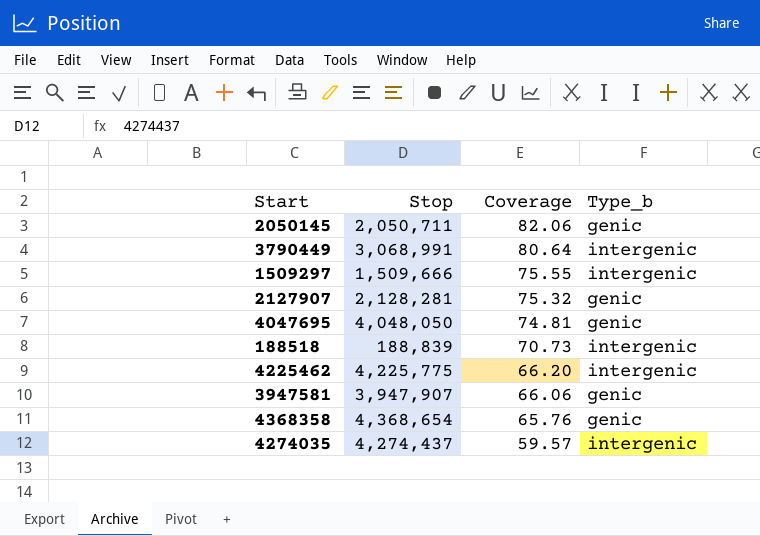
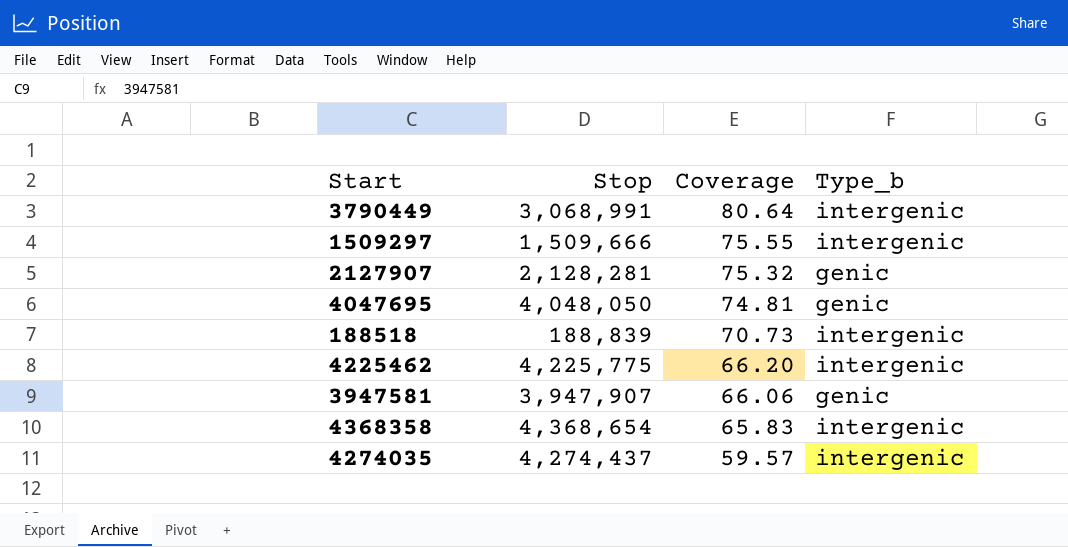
row 2050145: 2,050,711 | 82.06 | genic -> none
4368358 | Coverage: 65.76 -> 65.83
4368358 | Type_b: genic -> intergenic

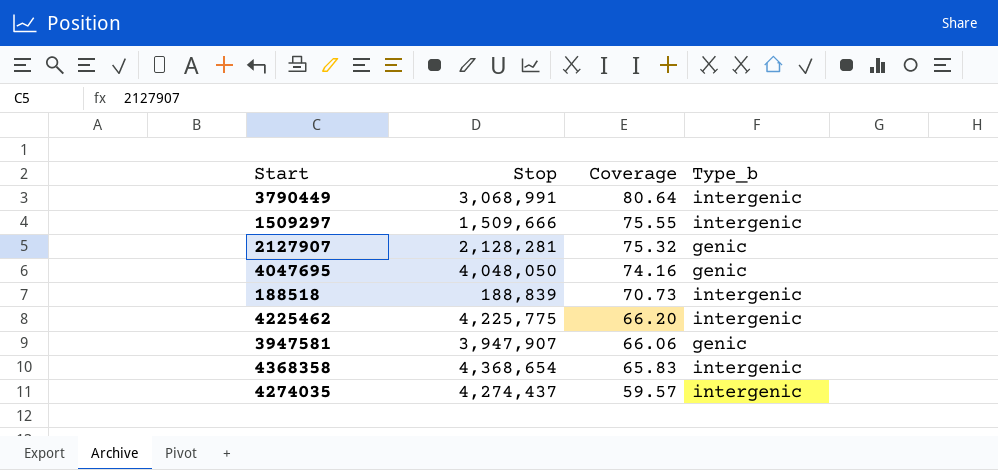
4047695 | Coverage: 74.81 -> 74.16

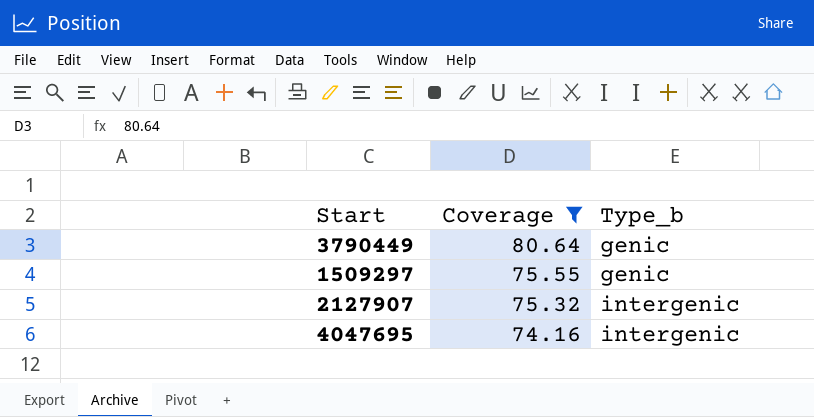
filter: none -> Coverage >= 74.16
column Stop | position: 2 -> none
3790449 | Type_b: intergenic -> genic
1509297 | Type_b: intergenic -> genic
2127907 | Type_b: genic -> intergenic
4047695 | Type_b: genic -> intergenic

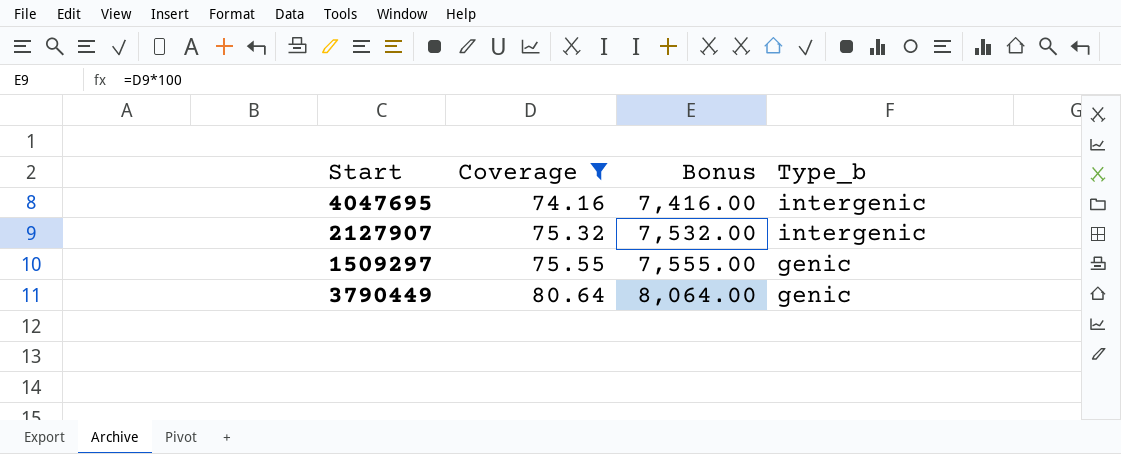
row order: Coverage descending -> Coverage ascending
column Bonus | formula: none -> [Coverage] * 100

